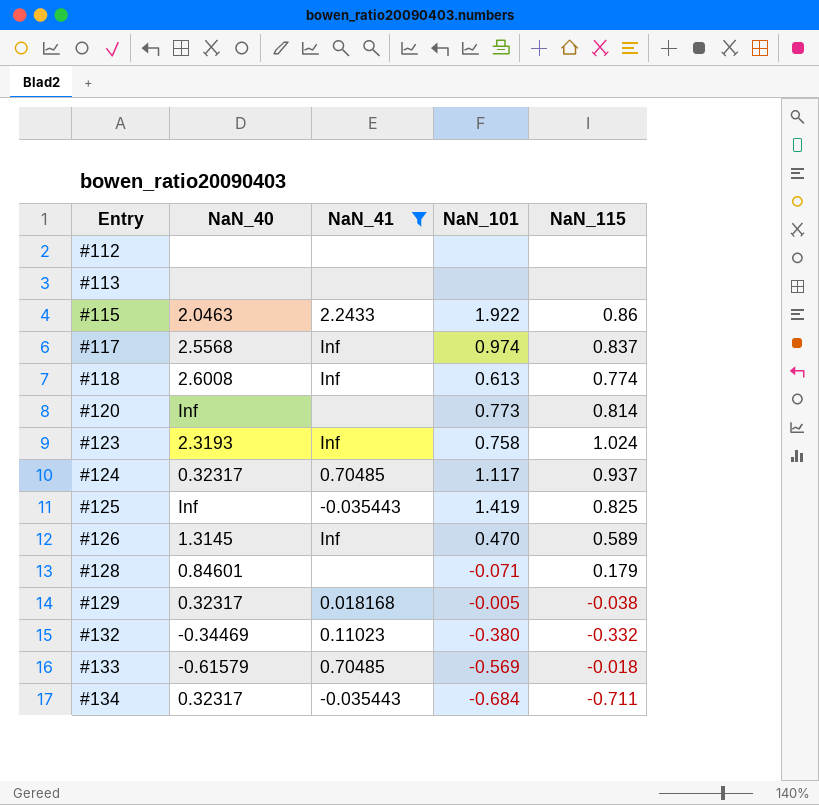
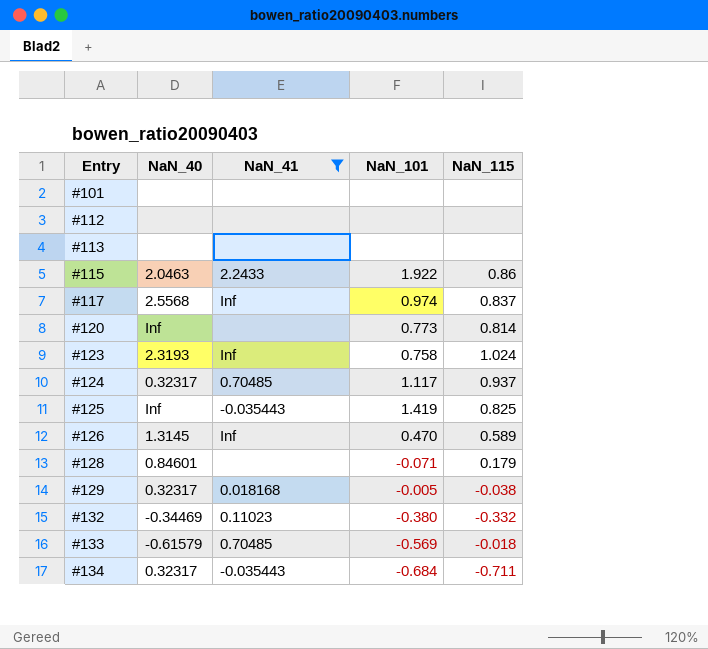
row #118: 2.6008 | Inf | 0.613 | 0.774 -> none
row #101: none -> none | none | none | none

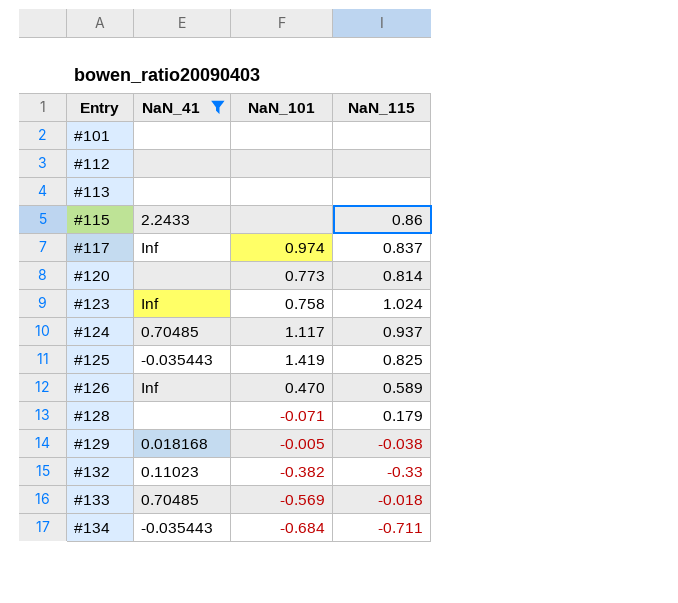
column NaN_40 | position: 2 -> none
#115 | NaN_101: 1.922 -> none
#132 | NaN_101: -0.380 -> -0.382
#132 | NaN_115: -0.332 -> -0.33

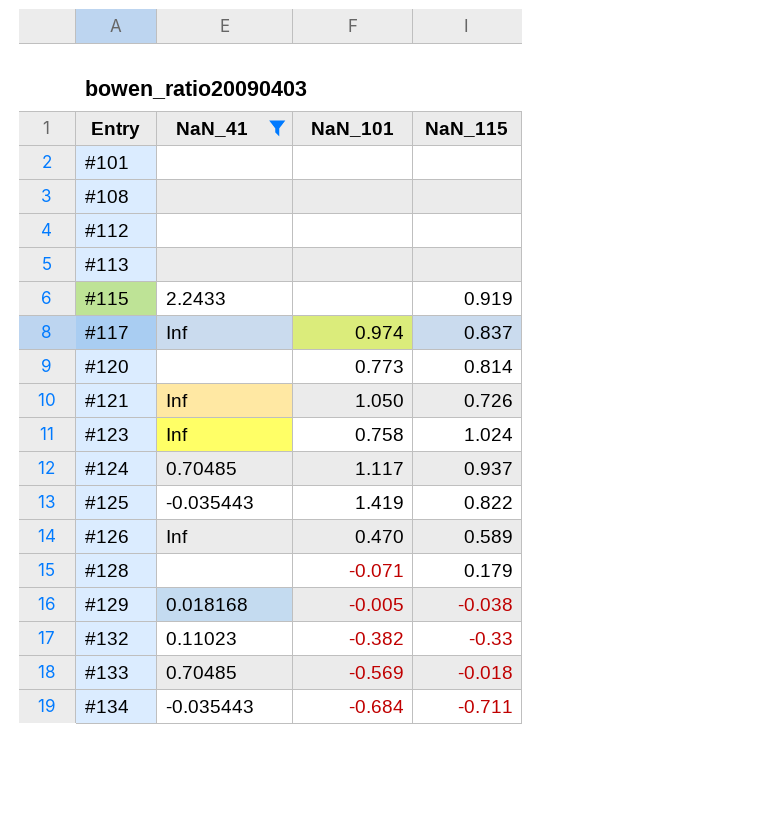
row #108: none -> none | none | none
#115 | NaN_115: 0.86 -> 0.919
row #121: none -> Inf | 1.050 | 0.726
#125 | NaN_115: 0.825 -> 0.822

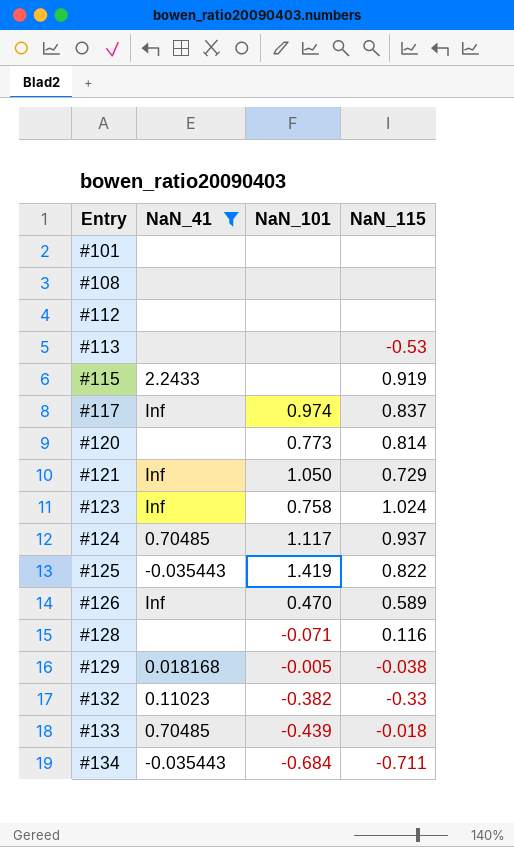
#113 | NaN_115: none -> -0.53
#121 | NaN_115: 0.726 -> 0.729
#128 | NaN_115: 0.179 -> 0.116
#133 | NaN_101: -0.569 -> -0.439

